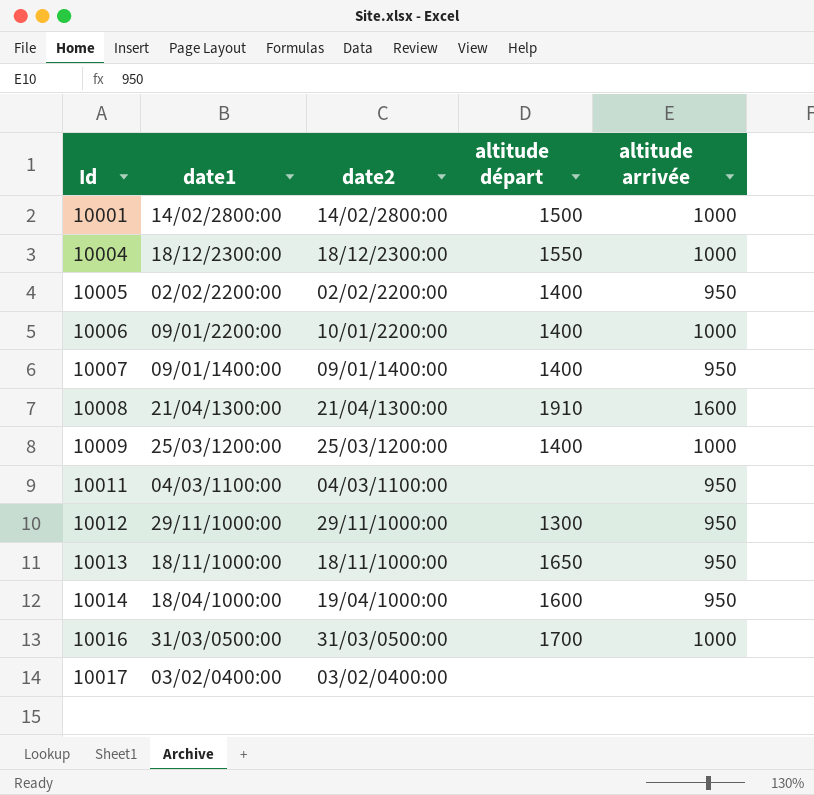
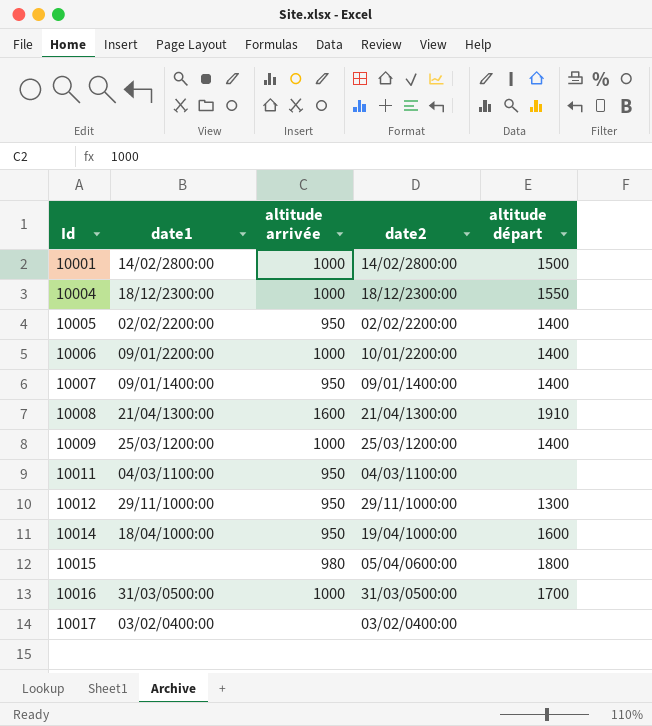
column altitude arrivée | position: 5 -> 3
row 10013: 18/11/1000:00 | 18/11/1000:00 | 1650 | 950 -> none
row 10015: none -> none | 980 | 05/04/0600:00 | 1800

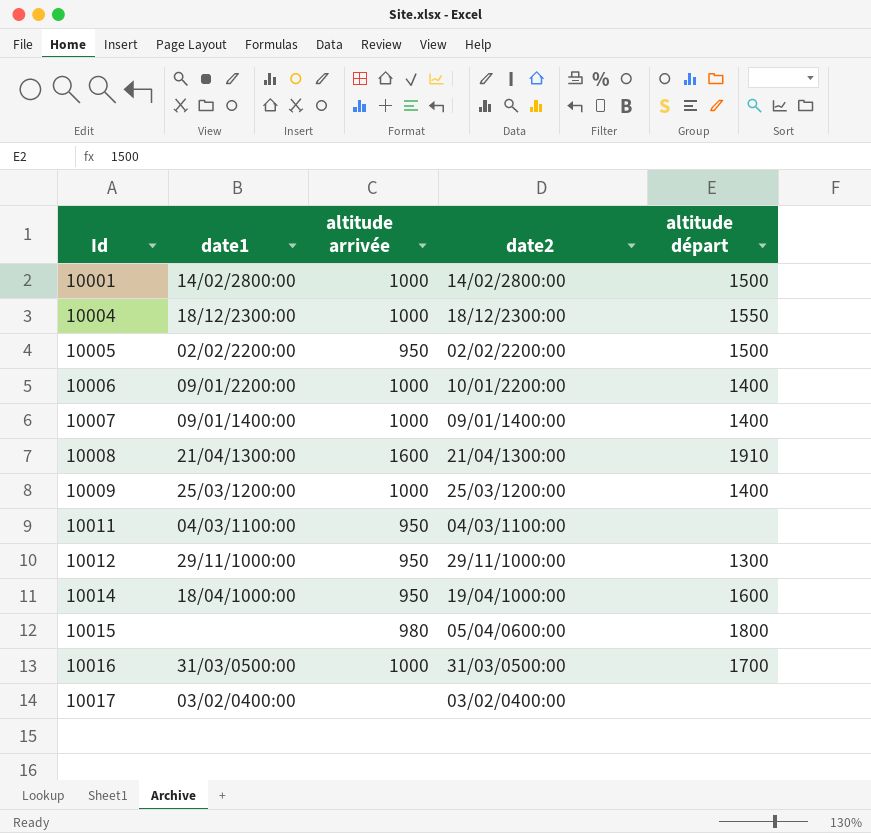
10005 | altitude départ: 1400 -> 1500
10007 | altitude arrivée: 950 -> 1000

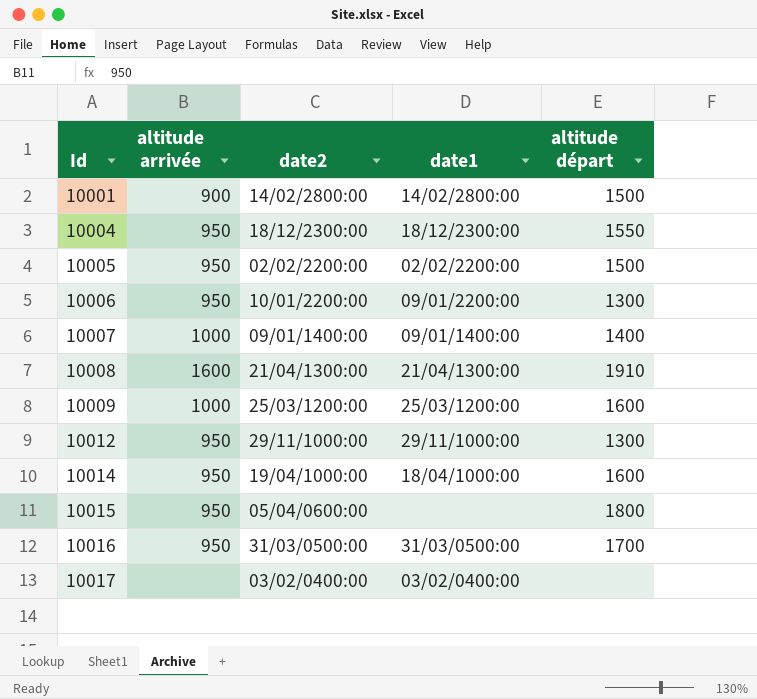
column date1 | position: 2 -> 4
row 10011: 04/03/1100:00 | 950 | 04/03/1100:00 | none -> none
10001 | altitude arrivée: 1000 -> 900
10004 | altitude arrivée: 1000 -> 950
10006 | altitude arrivée: 1000 -> 950
10006 | altitude départ: 1400 -> 1300
10009 | altitude départ: 1400 -> 1600
10015 | altitude arrivée: 980 -> 950
10016 | altitude arrivée: 1000 -> 950

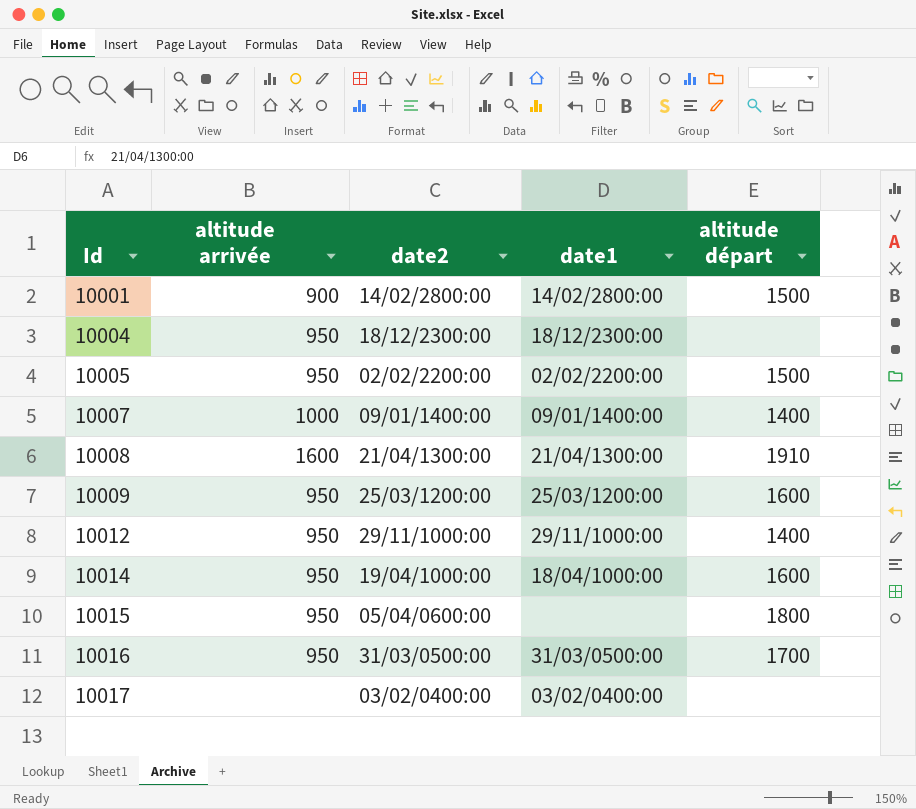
row 10006: 950 | 10/01/2200:00 | 09/01/2200:00 | 1300 -> none
10004 | altitude départ: 1550 -> none
10009 | altitude arrivée: 1000 -> 950
10012 | altitude départ: 1300 -> 1400

